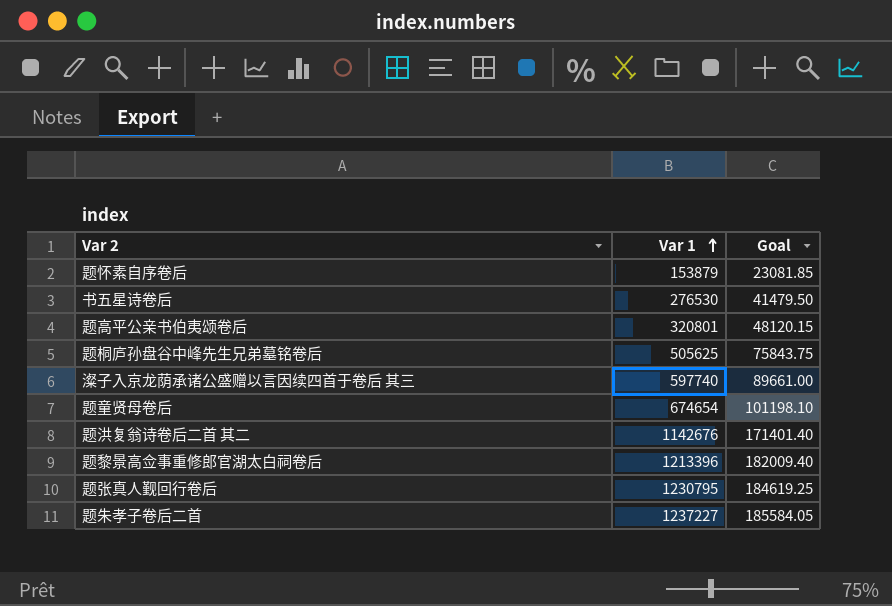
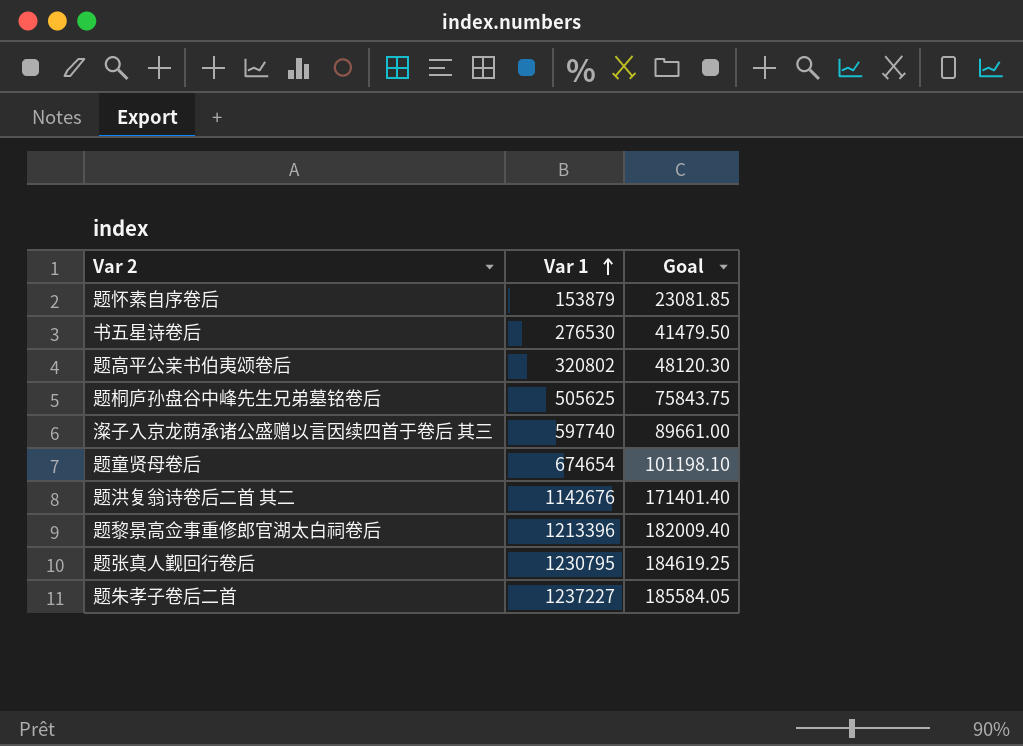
题高平公亲书伯夷颂卷后 | Var 1: 320801 -> 320802
题高平公亲书伯夷颂卷后 | Goal: 48120.15 -> 48120.30

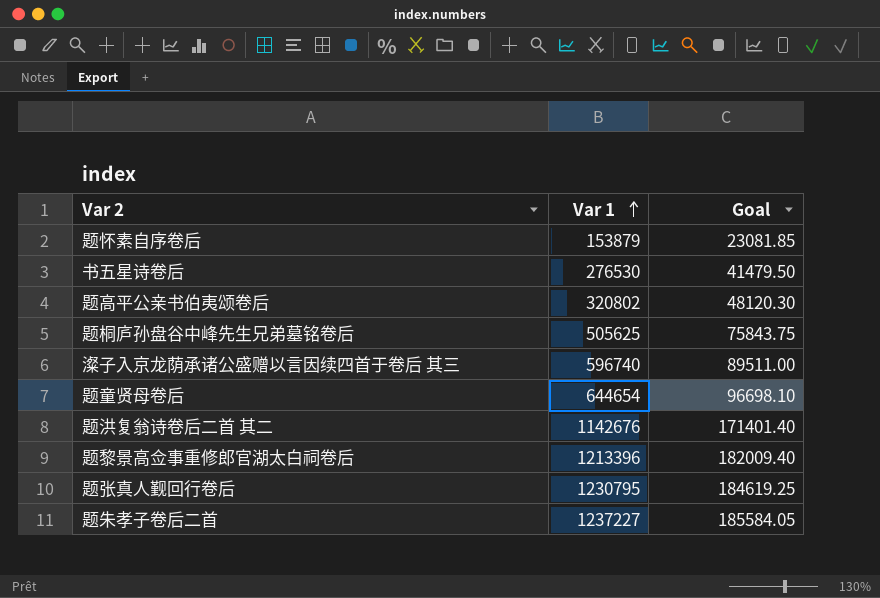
澯子入京龙荫承诸公盛赠以言因续四首于卷后 其三 | Var 1: 597740 -> 596740
澯子入京龙荫承诸公盛赠以言因续四首于卷后 其三 | Goal: 89661.00 -> 89511.00
题童贤母卷后 | Var 1: 674654 -> 644654
题童贤母卷后 | Goal: 101198.10 -> 96698.10

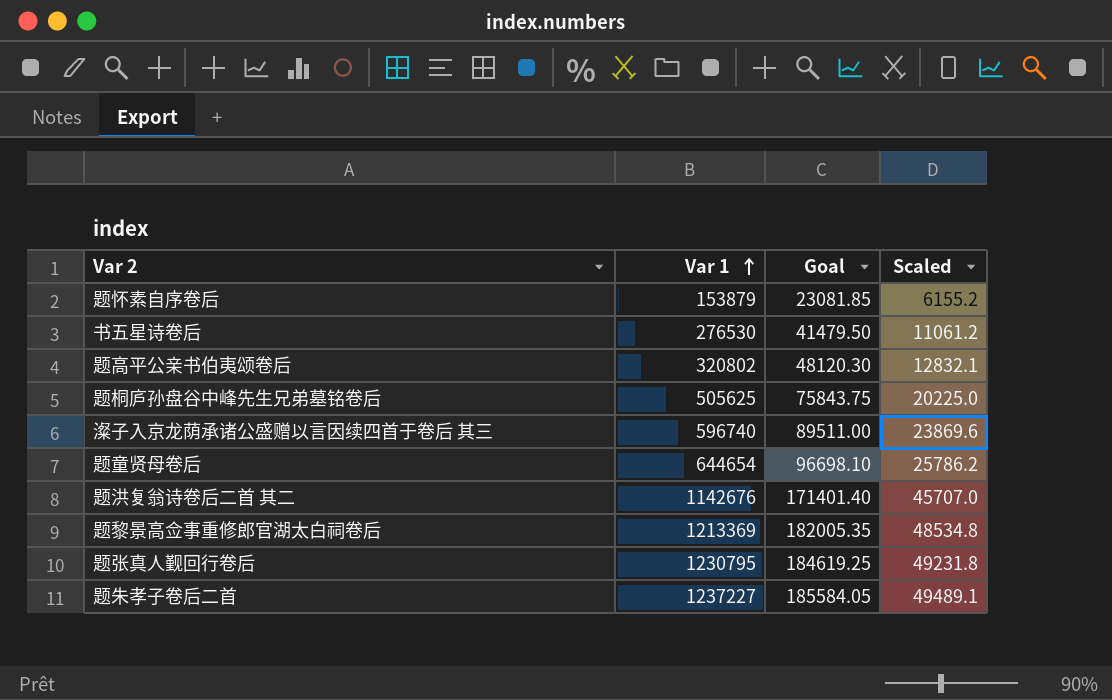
column Scaled | formula: none -> [Var 1] * 0.04
题黎景高佥事重修郎官湖太白祠卷后 | Var 1: 1213396 -> 1213369
题黎景高佥事重修郎官湖太白祠卷后 | Goal: 182009.40 -> 182005.35

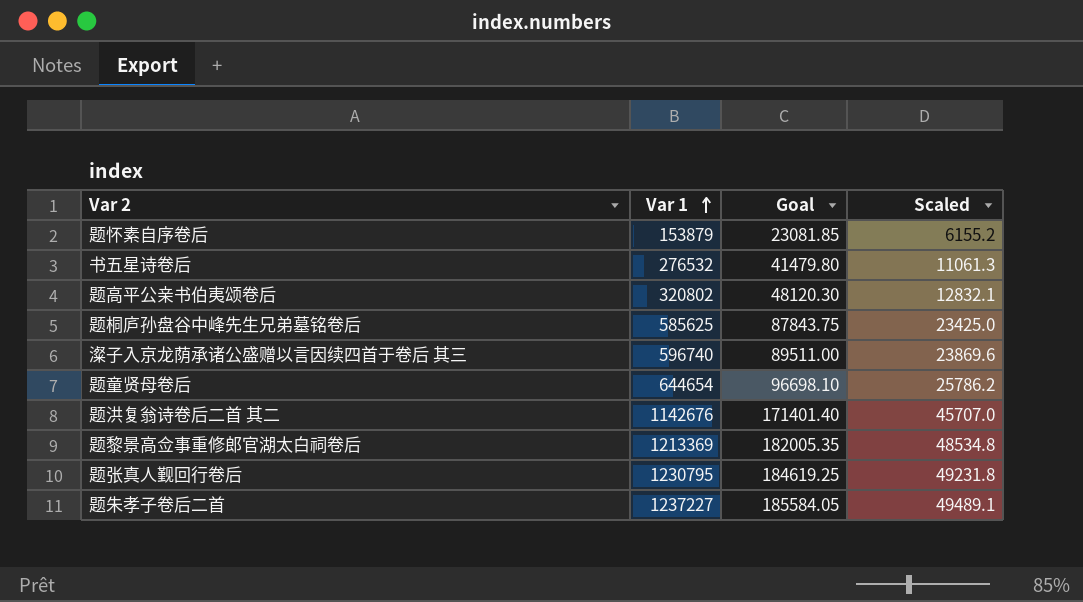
书五星诗卷后 | Var 1: 276530 -> 276532
书五星诗卷后 | Goal: 41479.50 -> 41479.80
书五星诗卷后 | Scaled: 11061.2 -> 11061.3
题桐庐孙盘谷中峰先生兄弟墓铭卷后 | Var 1: 505625 -> 585625
题桐庐孙盘谷中峰先生兄弟墓铭卷后 | Goal: 75843.75 -> 87843.75
题桐庐孙盘谷中峰先生兄弟墓铭卷后 | Scaled: 20225.0 -> 23425.0

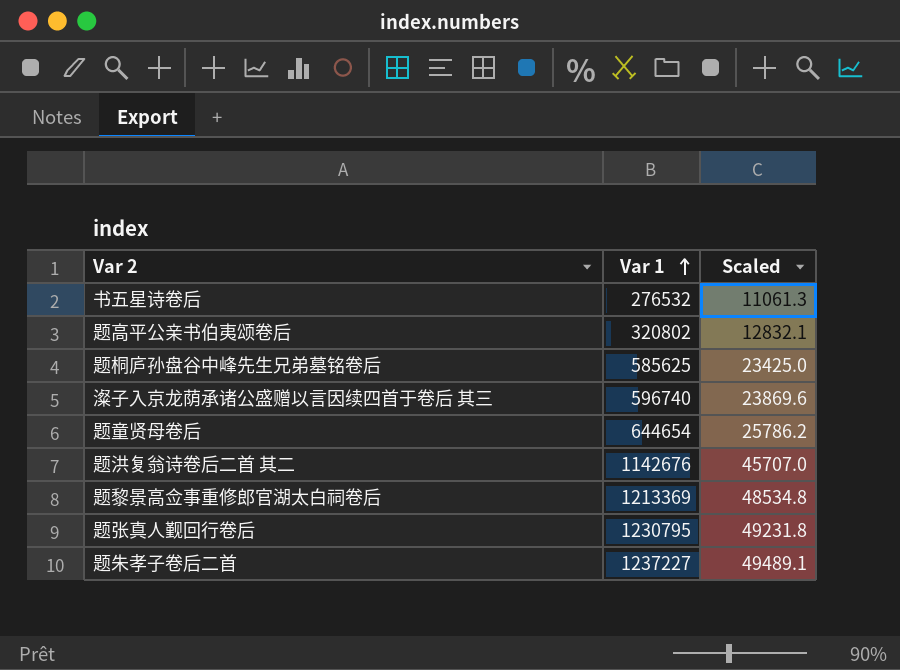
column Goal | formula: [Var 1] * 0.15 -> none
row 题怀素自序卷后: 153879 | 23081.85 | 6155.2 -> none

